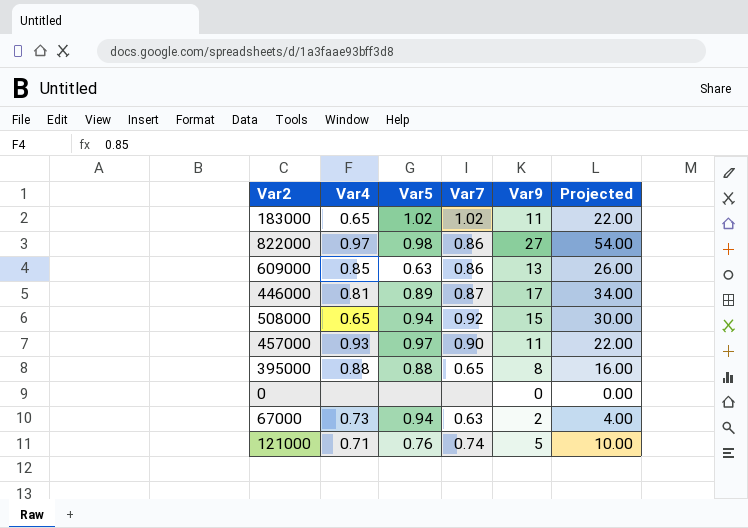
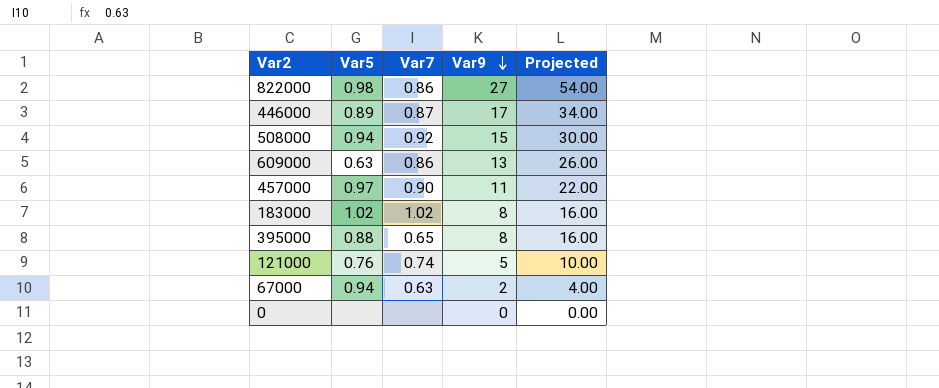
row order: none -> Var9 descending
column Var4 | position: 2 -> none
183000 | Var9: 11 -> 8
183000 | Projected: 22.00 -> 16.00

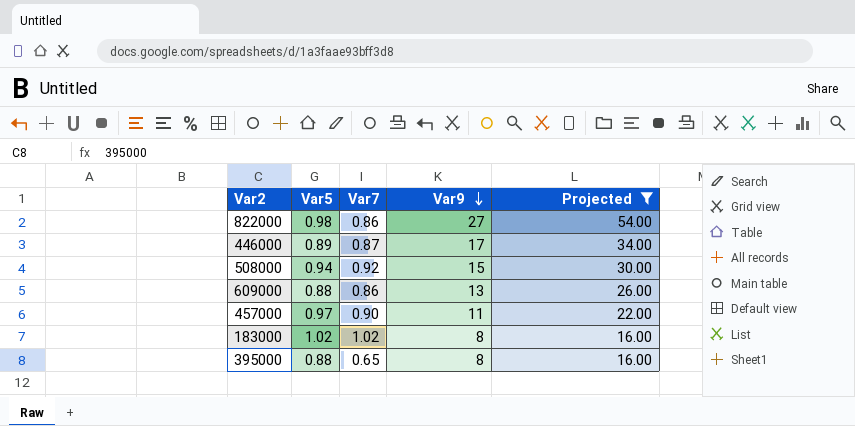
filter: none -> Projected >= 16.00
609000 | Var5: 0.63 -> 0.88

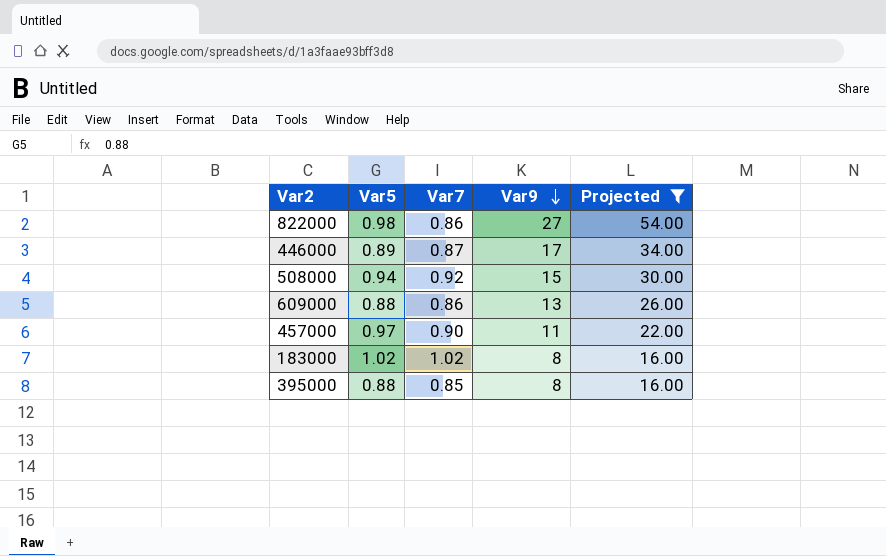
395000 | Var7: 0.65 -> 0.85

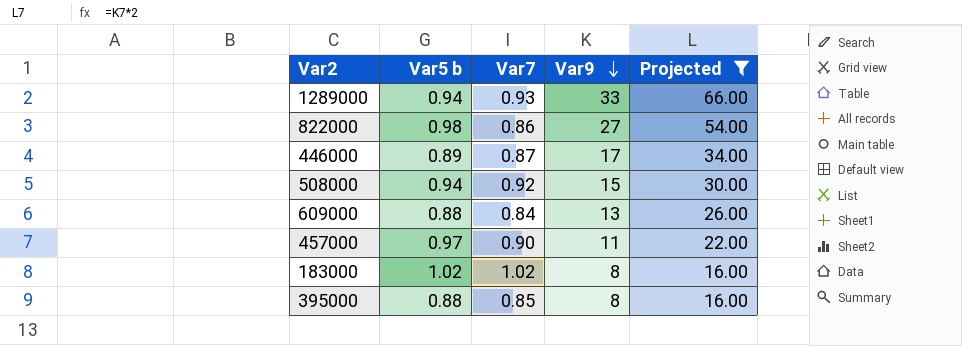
column name: Var5 -> Var5 b
row 1289000: none -> 0.94 | 0.93 | 33 | 66.00
609000 | Var7: 0.86 -> 0.84

